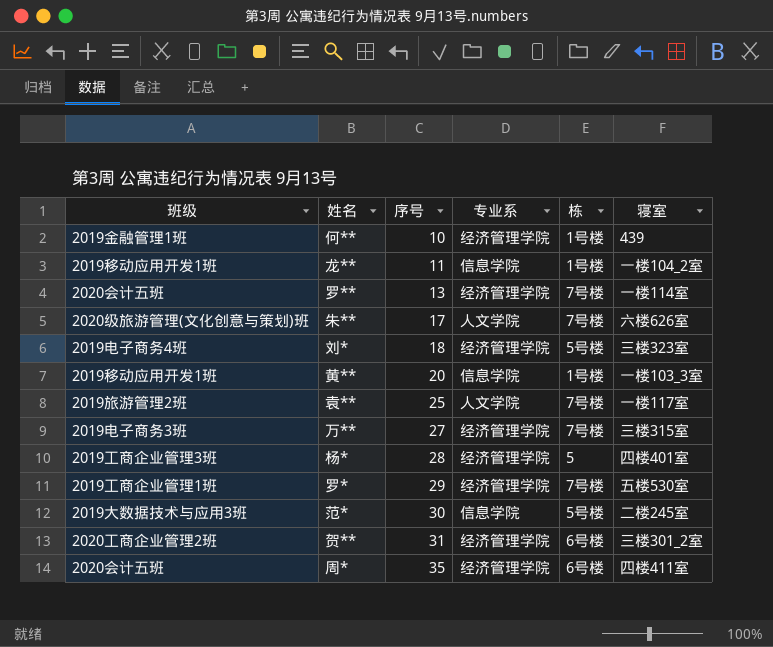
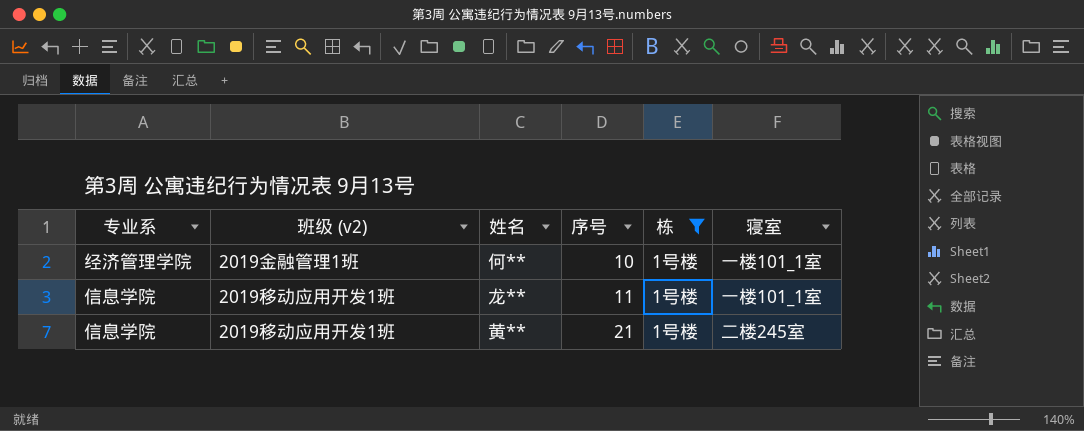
filter: none -> 栋 = 1号楼
column 专业系 | position: 4 -> 1
column name: 班级 -> 班级 (v2)
何** | 寝室: 439 -> 一楼101_1室
龙** | 寝室: 一楼104_2室 -> 一楼101_1室
黄** | 序号: 20 -> 21
黄** | 寝室: 一楼103_3室 -> 二楼245室

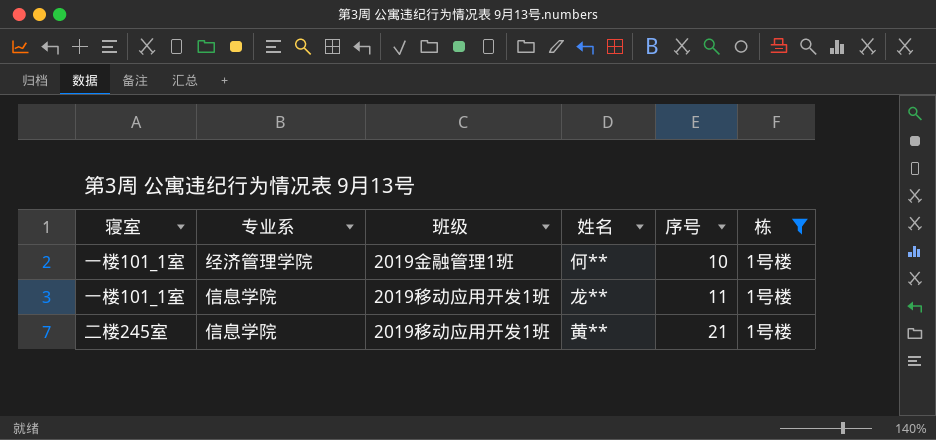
column 寝室 | position: 6 -> 1
column name: 班级 (v2) -> 班级

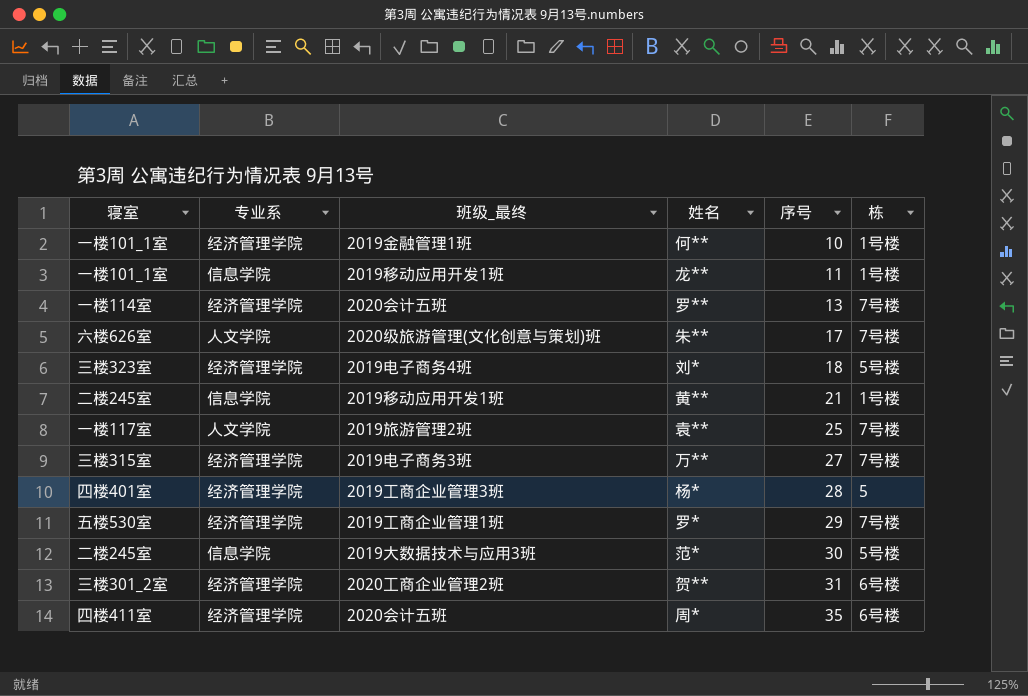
filter: 栋 = 1号楼 -> none
column name: 班级 -> 班级_最终

